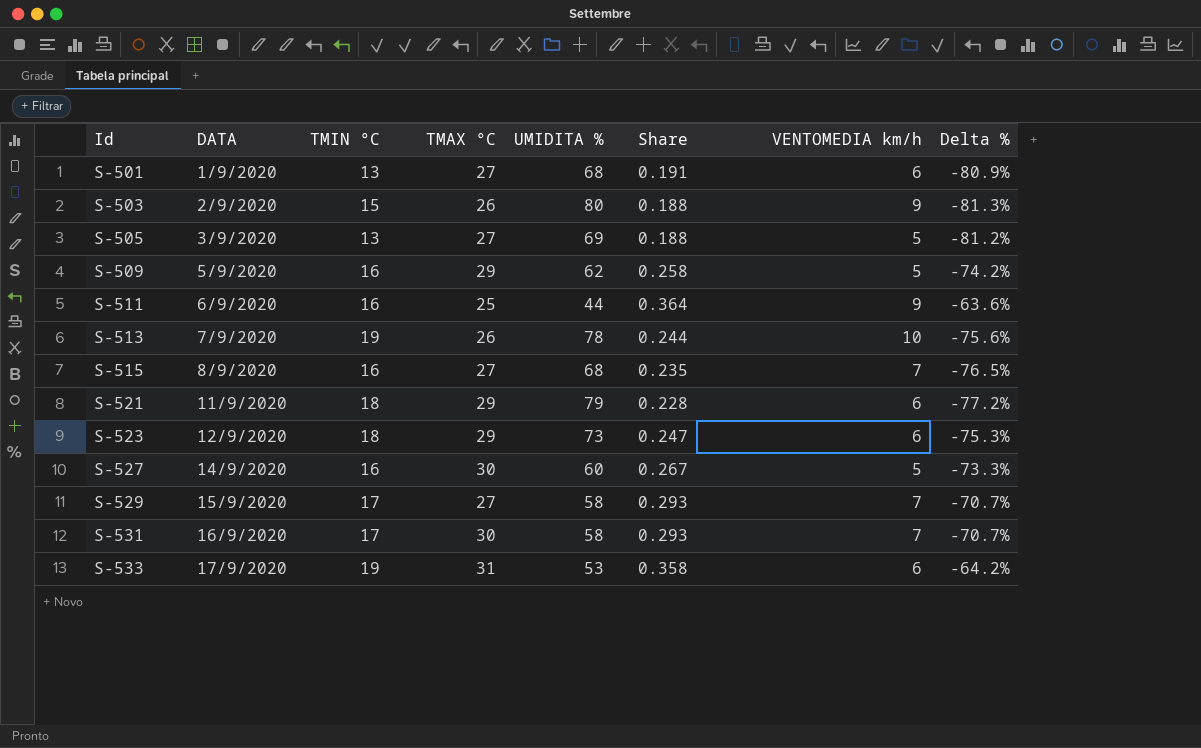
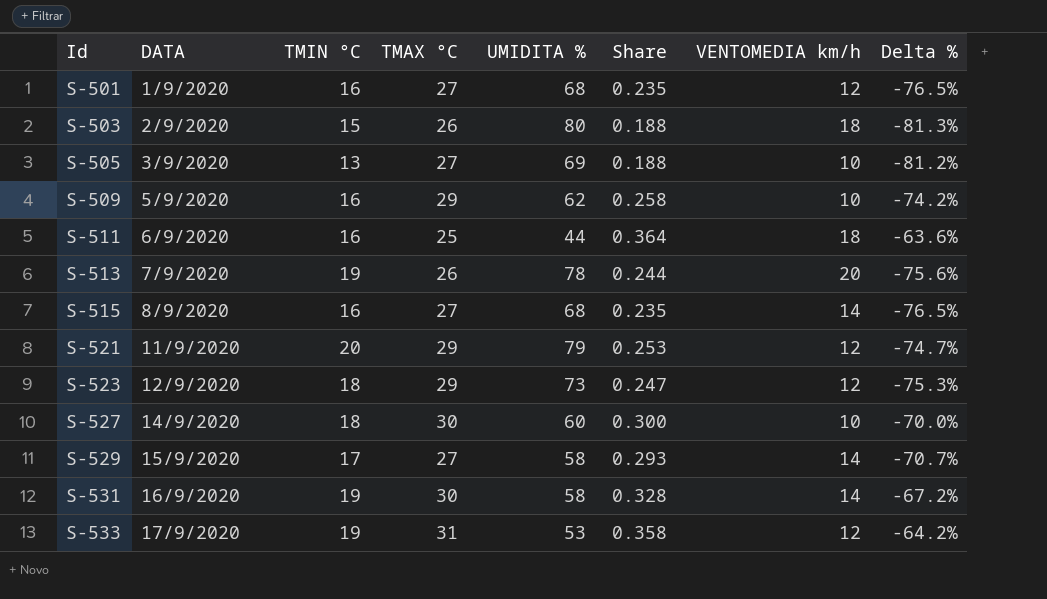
S-501 | TMIN °C: 13 -> 16
S-501 | Share: 0.191 -> 0.235
S-501 | VENTOMEDIA km/h: 6 -> 12
S-501 | Delta %: -80.9% -> -76.5%
S-503 | VENTOMEDIA km/h: 9 -> 18
S-505 | VENTOMEDIA km/h: 5 -> 10
S-509 | VENTOMEDIA km/h: 5 -> 10
S-511 | VENTOMEDIA km/h: 9 -> 18
S-513 | VENTOMEDIA km/h: 10 -> 20
S-515 | VENTOMEDIA km/h: 7 -> 14
S-521 | TMIN °C: 18 -> 20
S-521 | Share: 0.228 -> 0.253
S-521 | VENTOMEDIA km/h: 6 -> 12
S-521 | Delta %: -77.2% -> -74.7%
S-523 | VENTOMEDIA km/h: 6 -> 12
S-527 | TMIN °C: 16 -> 18
S-527 | Share: 0.267 -> 0.300
S-527 | VENTOMEDIA km/h: 5 -> 10
S-527 | Delta %: -73.3% -> -70.0%
S-529 | VENTOMEDIA km/h: 7 -> 14
S-531 | TMIN °C: 17 -> 19
S-531 | Share: 0.293 -> 0.328
S-531 | VENTOMEDIA km/h: 7 -> 14
S-531 | Delta %: -70.7% -> -67.2%
S-533 | VENTOMEDIA km/h: 6 -> 12

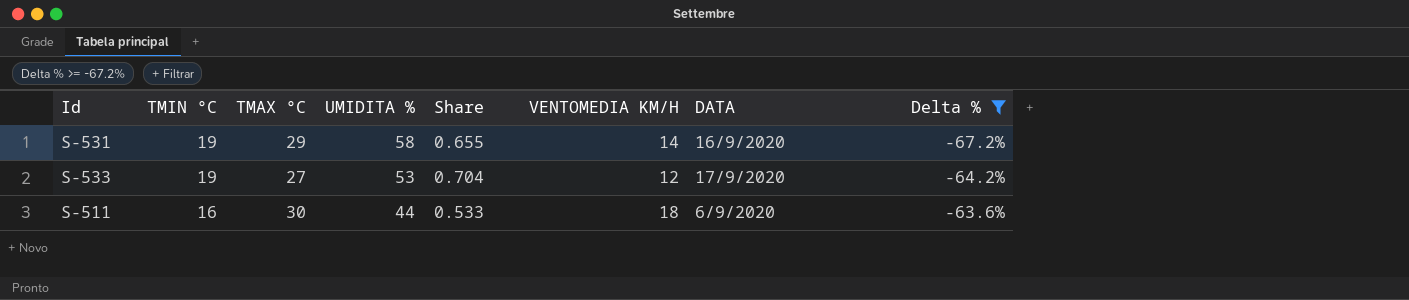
filter: none -> Delta % >= -67.2%
row order: Id ascending -> TMIN °C descending
column Share | formula: [TMIN °C] / [UMIDITA %] -> [TMIN °C] / [TMAX °C]
column name: VENTOMEDIA km/h -> VENTOMEDIA KM/H
column DATA | position: 2 -> 7
S-531 | TMAX °C: 30 -> 29
S-533 | TMAX °C: 31 -> 27
S-511 | TMAX °C: 25 -> 30

